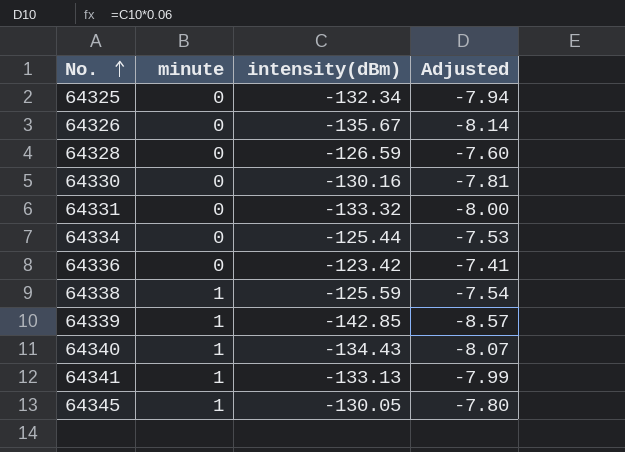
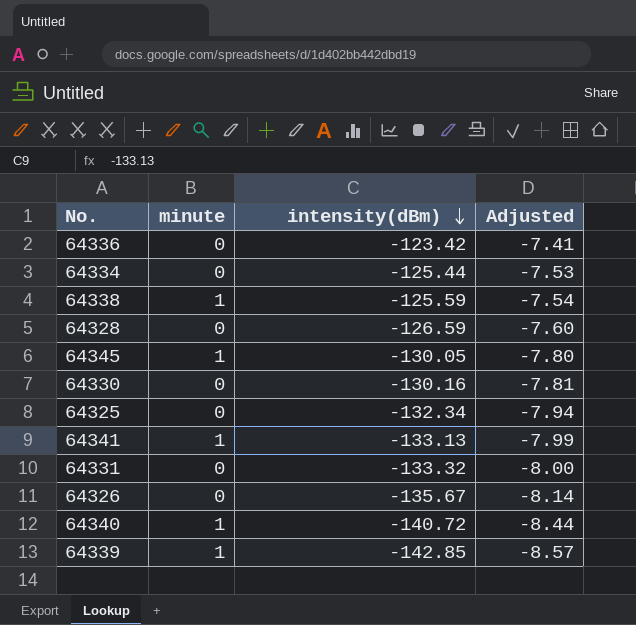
row order: No. ascending -> intensity(dBm) descending
64340 | intensity(dBm): -134.43 -> -140.72
64340 | Adjusted: -8.07 -> -8.44

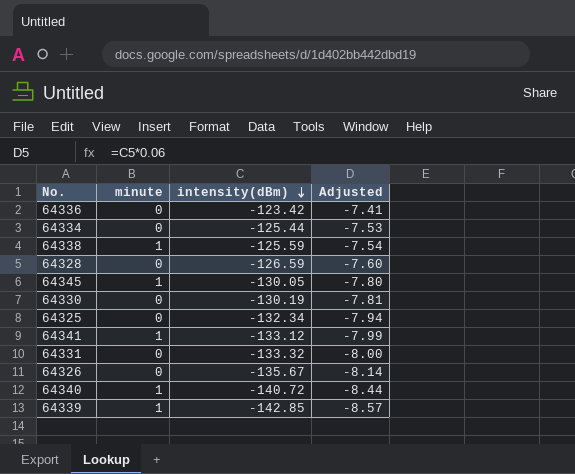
64330 | intensity(dBm): -130.16 -> -130.19
64341 | intensity(dBm): -133.13 -> -133.12

